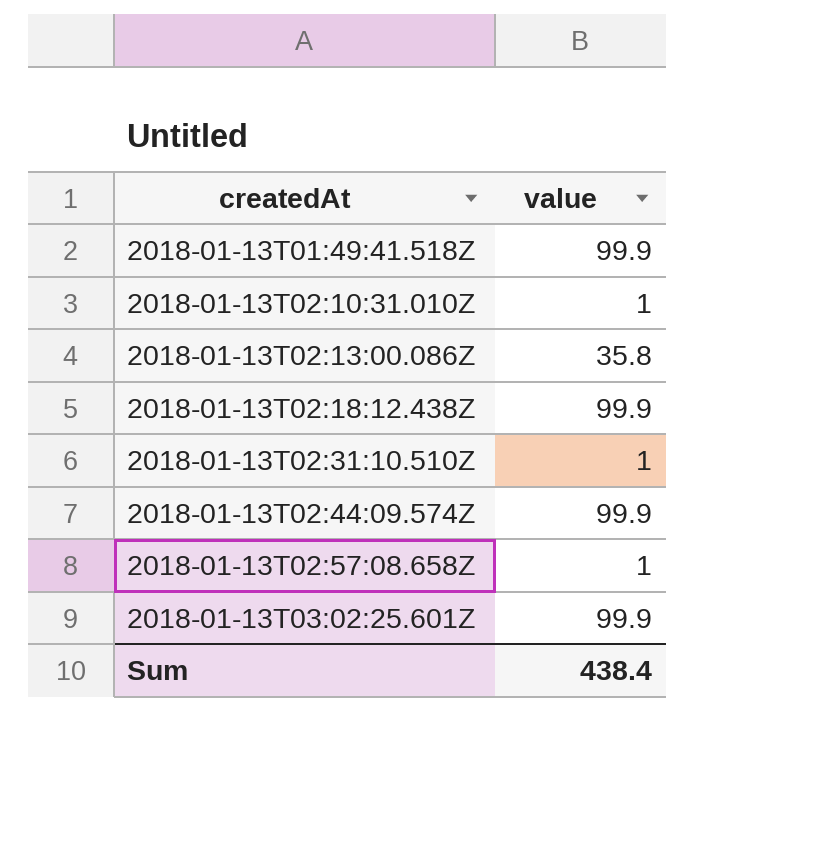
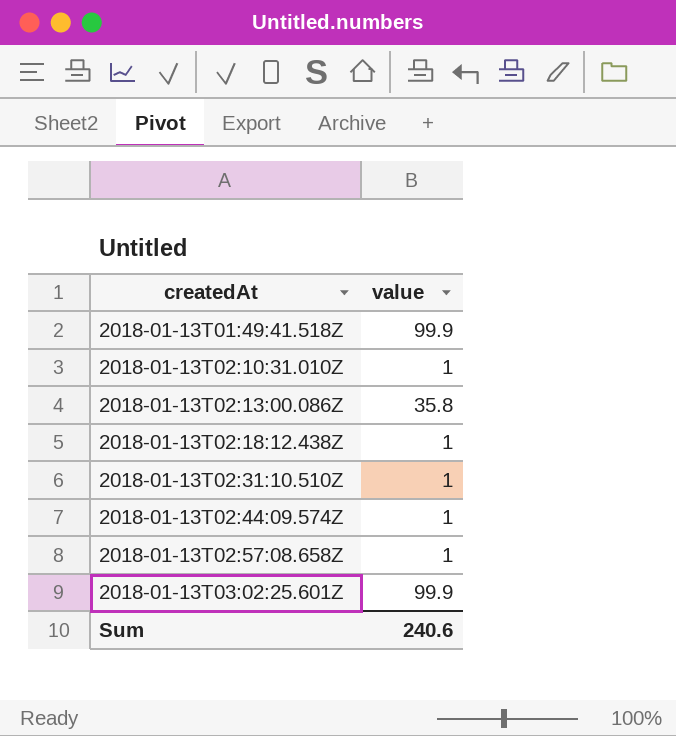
2018-01-13T02:18:12.438Z | value: 99.9 -> 1
2018-01-13T02:44:09.574Z | value: 99.9 -> 1
Sum | value: 438.4 -> 240.6

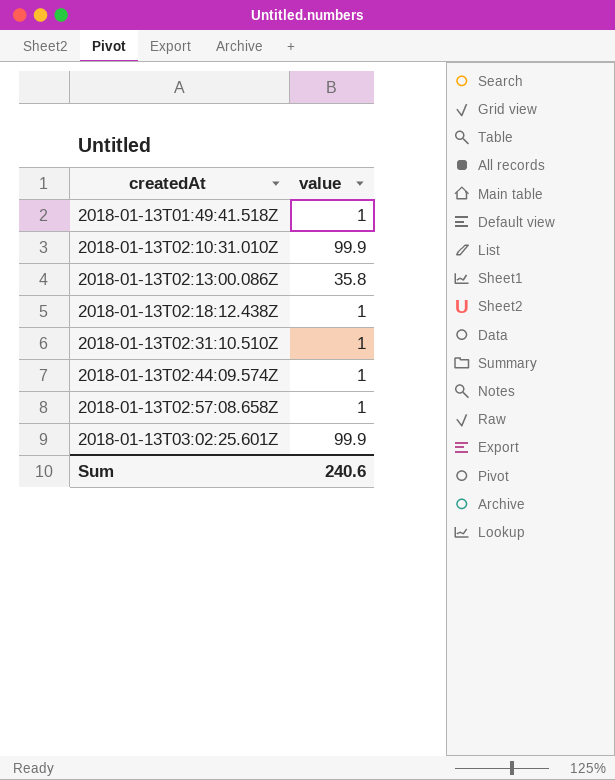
2018-01-13T01:49:41.518Z | value: 99.9 -> 1
2018-01-13T02:10:31.010Z | value: 1 -> 99.9

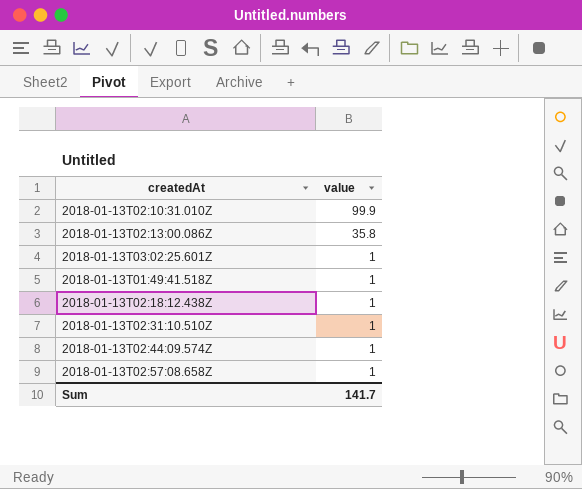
row order: createdAt ascending -> value descending
2018-01-13T03:02:25.601Z | value: 99.9 -> 1
Sum | value: 240.6 -> 141.7

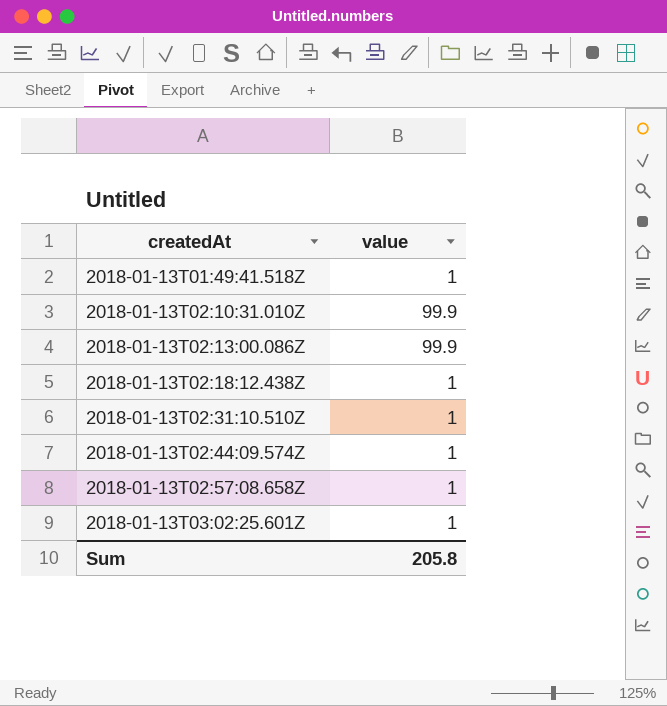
row order: value descending -> createdAt ascending
2018-01-13T02:13:00.086Z | value: 35.8 -> 99.9
Sum | value: 141.7 -> 205.8

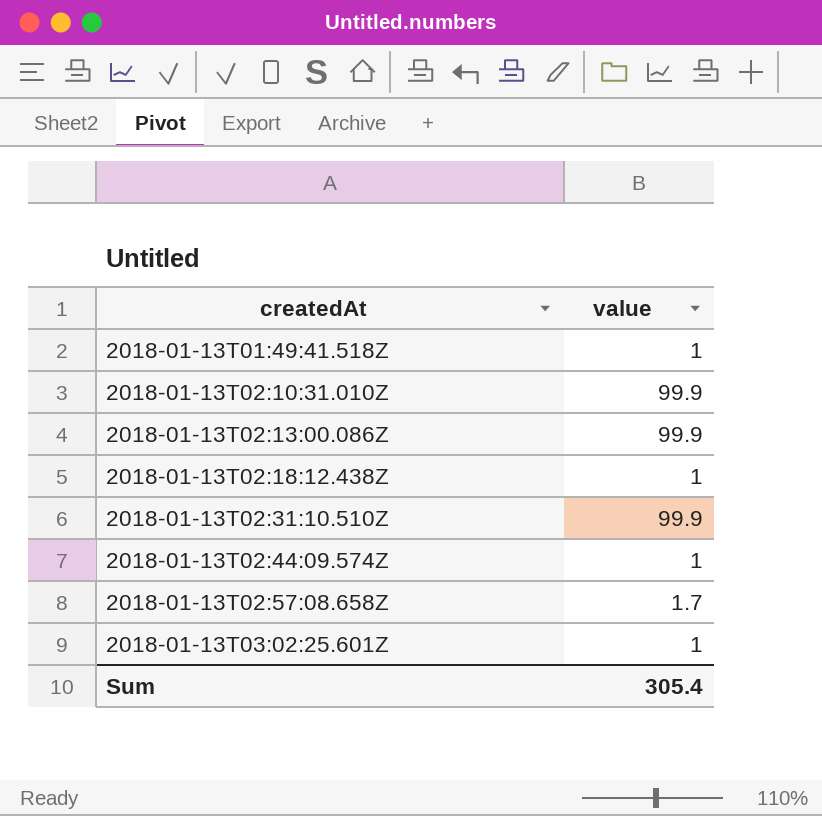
2018-01-13T02:31:10.510Z | value: 1 -> 99.9
2018-01-13T02:57:08.658Z | value: 1 -> 1.7
Sum | value: 205.8 -> 305.4

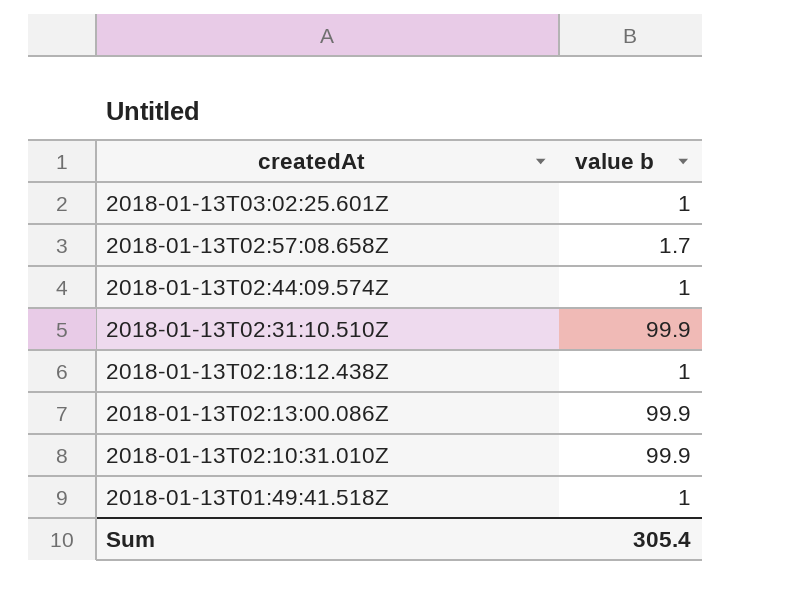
row order: createdAt ascending -> createdAt descending
column name: value -> value b

